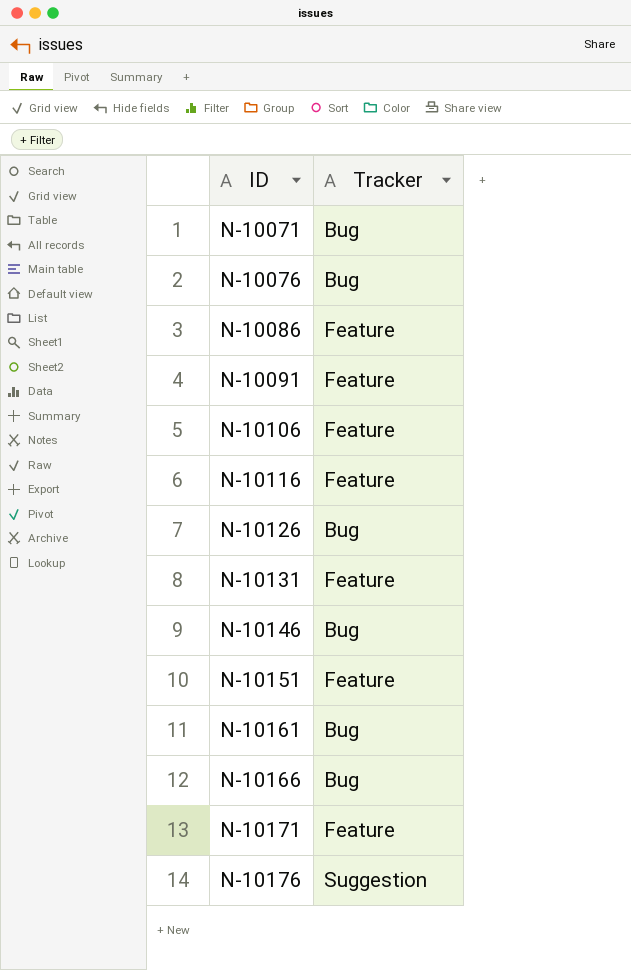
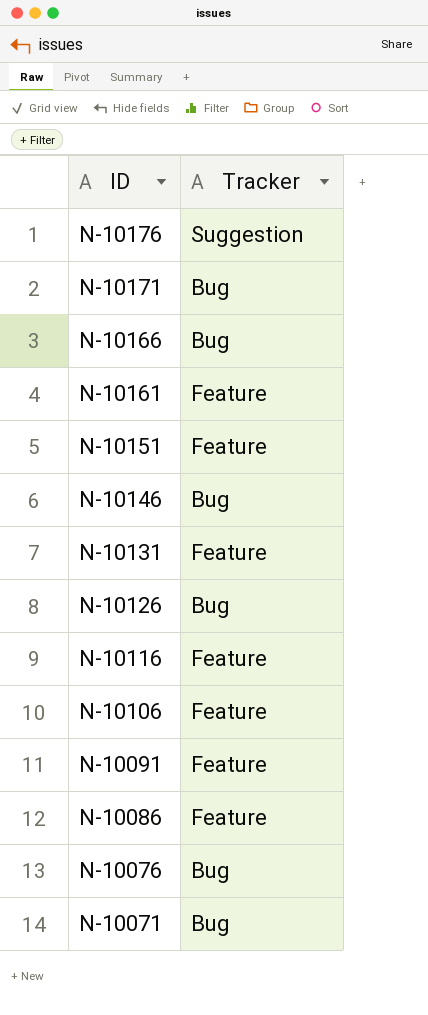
row order: ID ascending -> ID descending
N-10171 | Tracker: Feature -> Bug
N-10161 | Tracker: Bug -> Feature

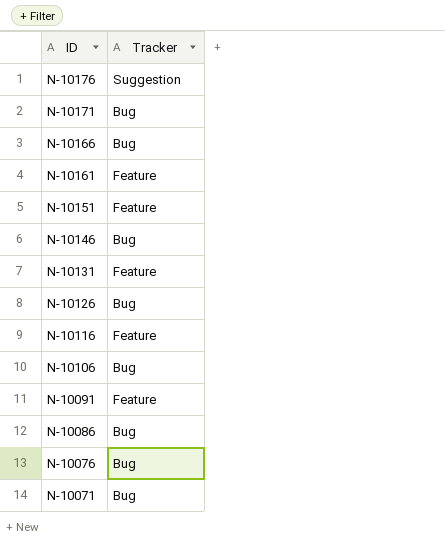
N-10106 | Tracker: Feature -> Bug
N-10086 | Tracker: Feature -> Bug

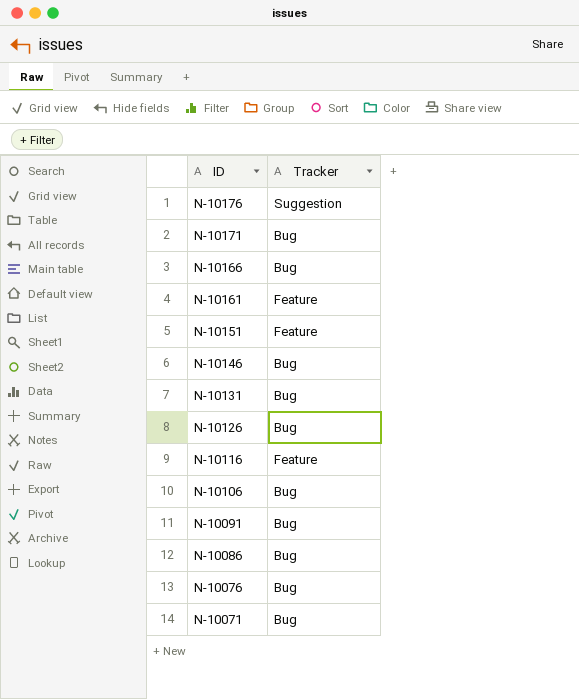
N-10131 | Tracker: Feature -> Bug
N-10091 | Tracker: Feature -> Bug

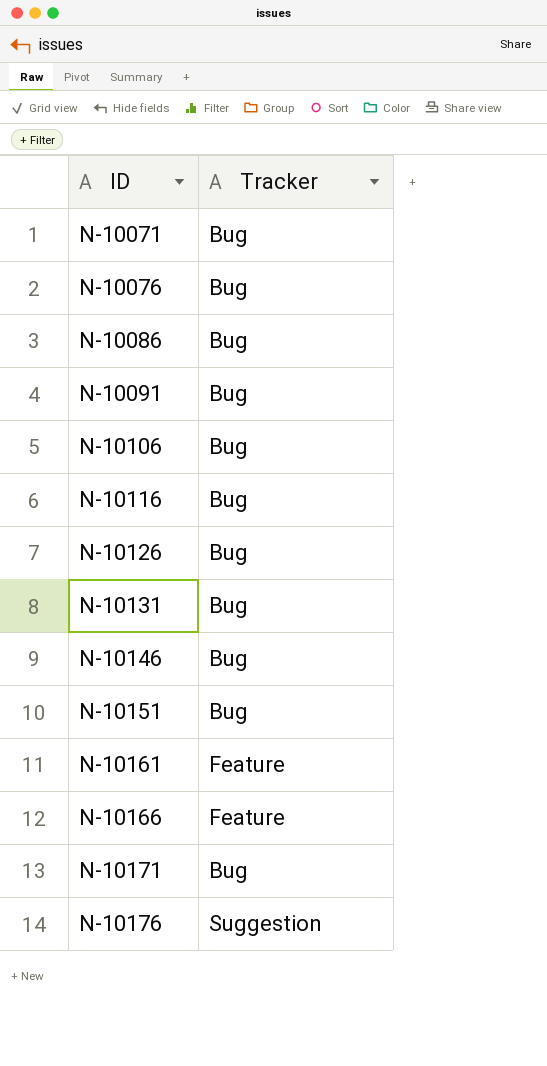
row order: ID descending -> ID ascending
N-10116 | Tracker: Feature -> Bug
N-10151 | Tracker: Feature -> Bug
N-10166 | Tracker: Bug -> Feature

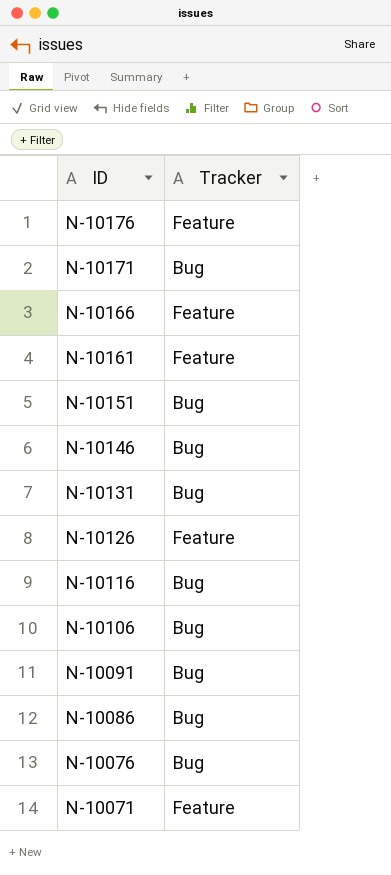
row order: ID ascending -> ID descending
N-10176 | Tracker: Suggestion -> Feature
N-10126 | Tracker: Bug -> Feature
N-10071 | Tracker: Bug -> Feature

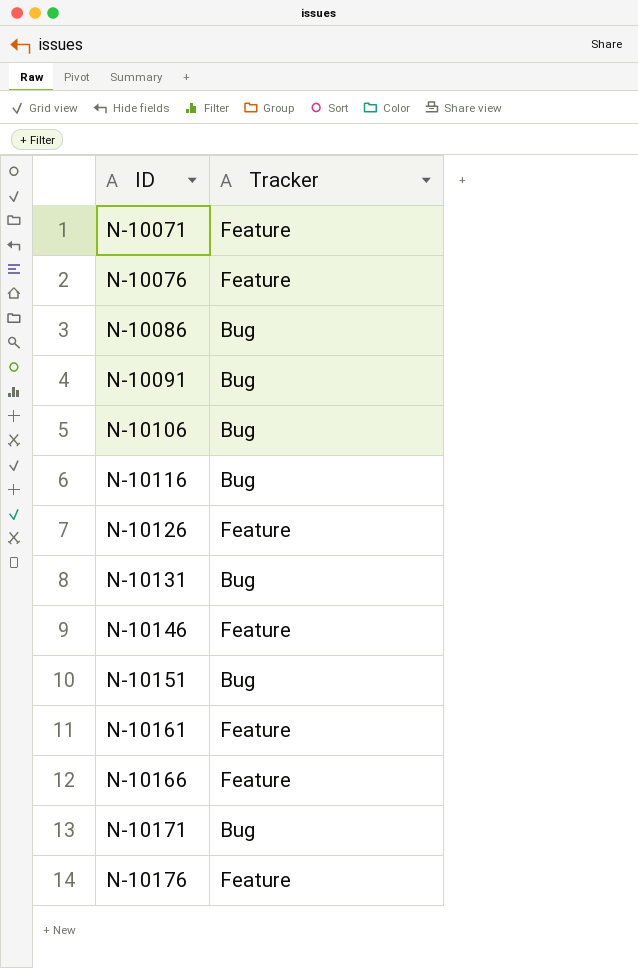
row order: ID descending -> ID ascending
N-10076 | Tracker: Bug -> Feature
N-10146 | Tracker: Bug -> Feature

